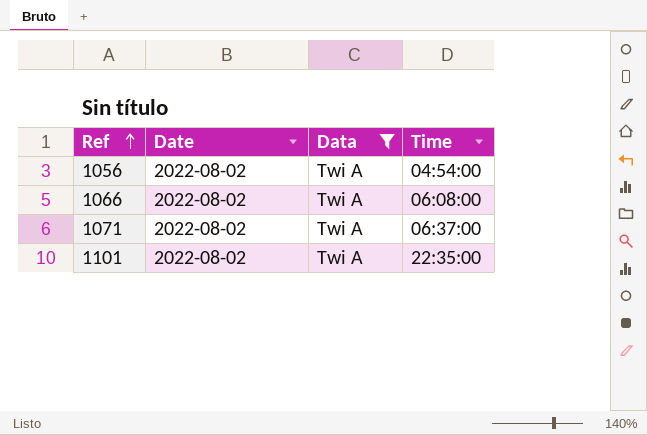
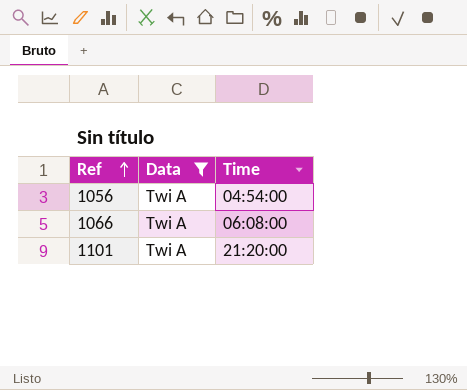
column Date | position: 2 -> none
row 1071: 2022-08-02 | Twi A | 06:37:00 -> none
1101 | Time: 22:35:00 -> 21:20:00

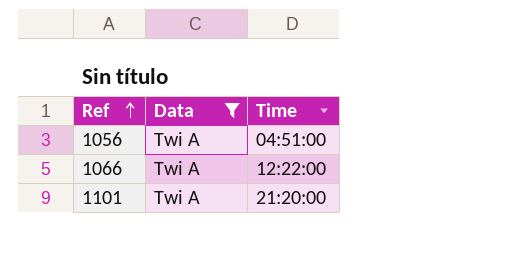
1056 | Time: 04:54:00 -> 04:51:00
1066 | Time: 06:08:00 -> 12:22:00

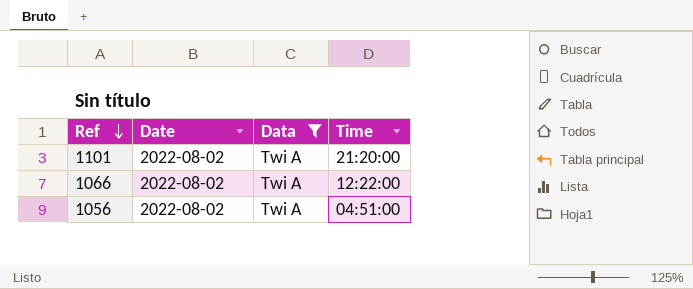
row order: Ref ascending -> Ref descending
column Date | position: none -> 2

